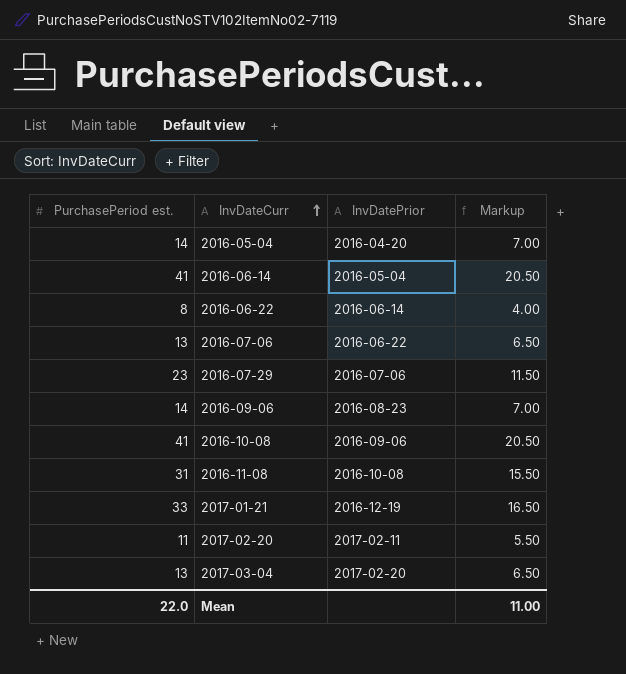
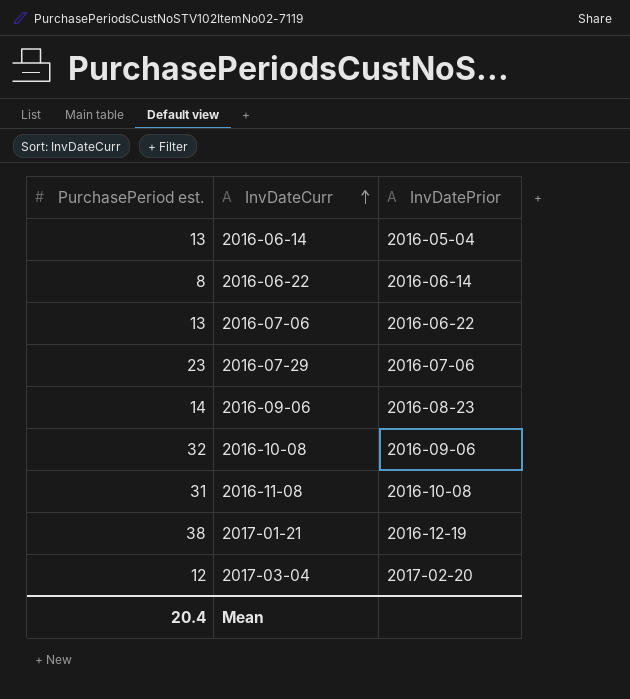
column Markup | formula: [PurchasePeriod est.] * 0.5 -> none
row 2016-05-04: 14 | 2016-04-20 | 7.00 -> none
row 2017-02-20: 11 | 2017-02-11 | 5.50 -> none
2016-06-14 | PurchasePeriod est.: 41 -> 13
2016-10-08 | PurchasePeriod est.: 41 -> 32
2017-01-21 | PurchasePeriod est.: 33 -> 38
2017-03-04 | PurchasePeriod est.: 13 -> 12
Mean | PurchasePeriod est.: 22.0 -> 20.4

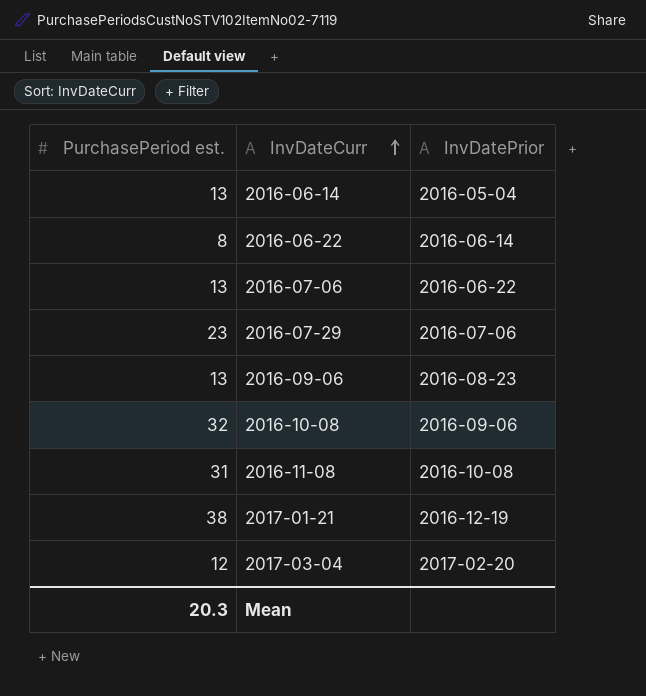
2016-09-06 | PurchasePeriod est.: 14 -> 13
Mean | PurchasePeriod est.: 20.4 -> 20.3

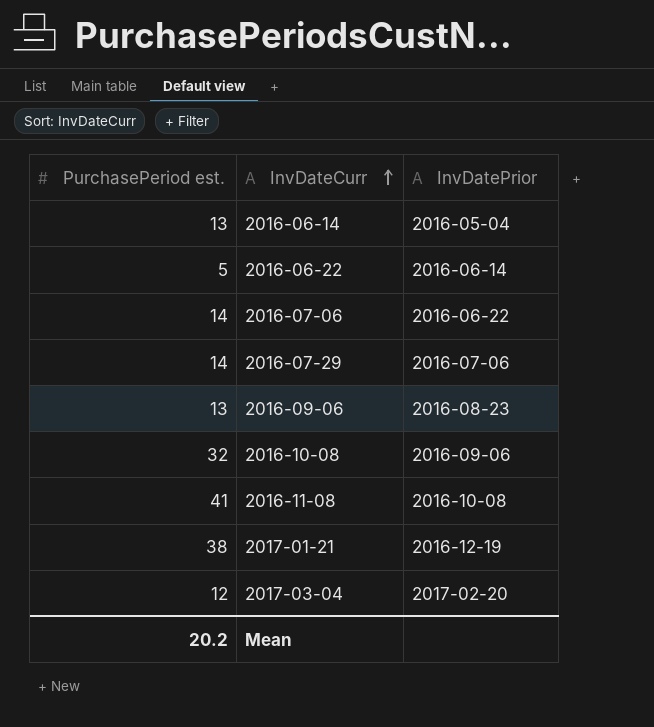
2016-06-22 | PurchasePeriod est.: 8 -> 5
2016-07-06 | PurchasePeriod est.: 13 -> 14
2016-07-29 | PurchasePeriod est.: 23 -> 14
2016-11-08 | PurchasePeriod est.: 31 -> 41
Mean | PurchasePeriod est.: 20.3 -> 20.2

